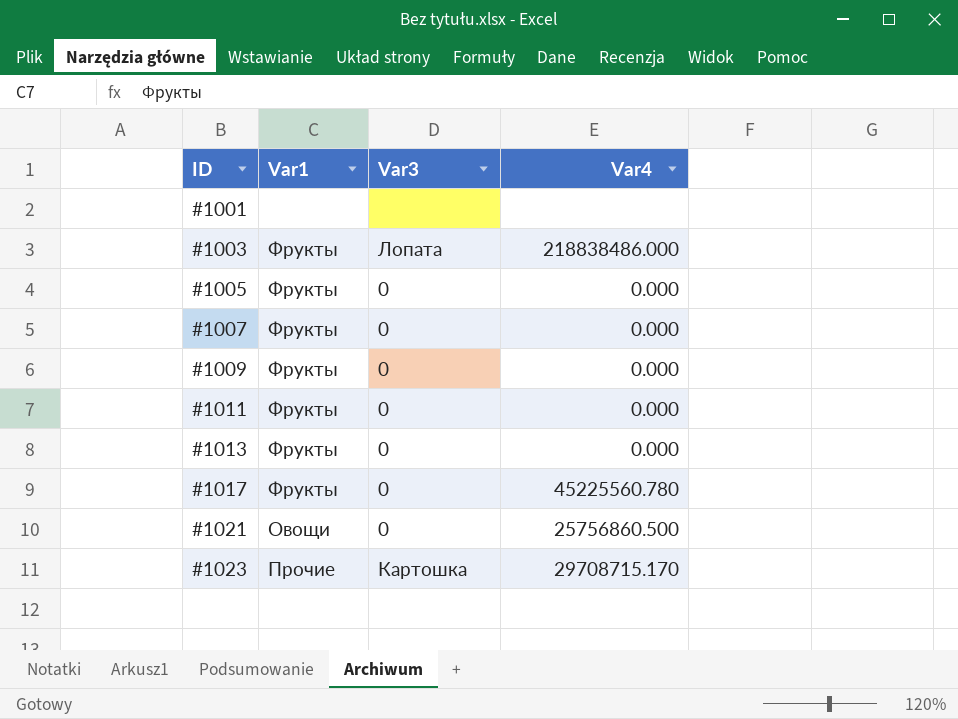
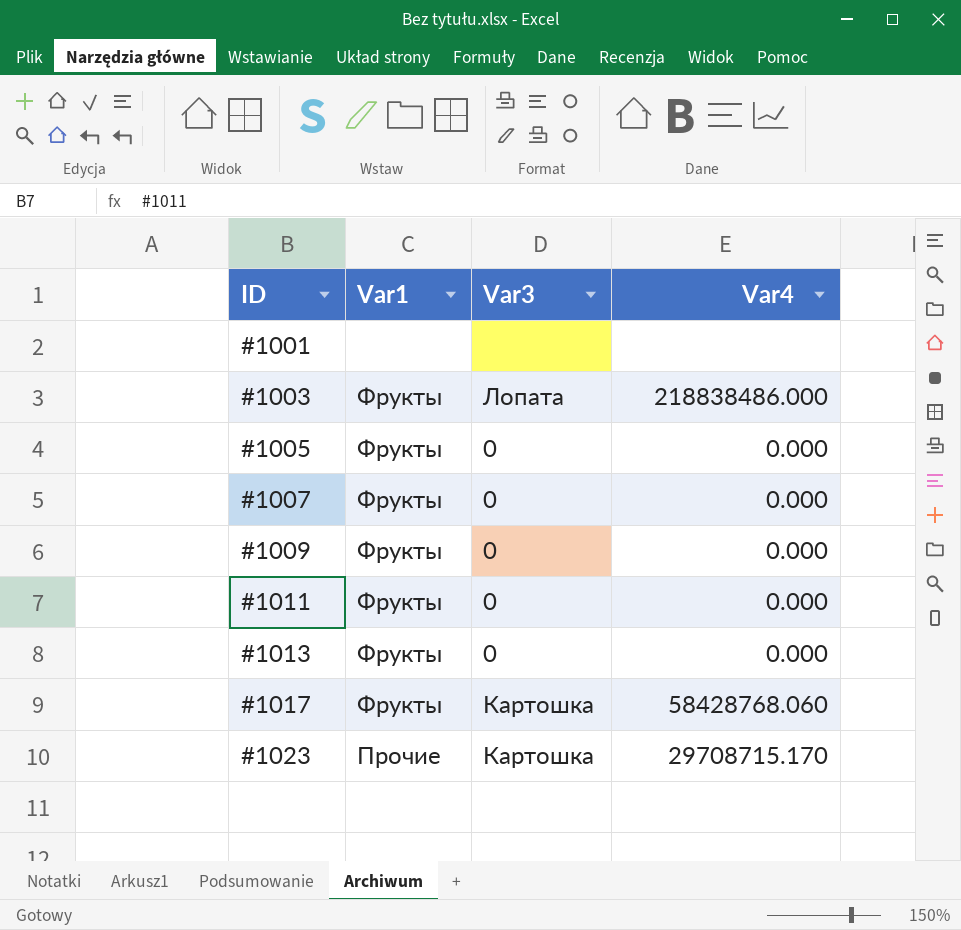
row #1021: Овощи | 0 | 25756860.500 -> none
#1017 | Var3: 0 -> Картошка
#1017 | Var4: 45225560.780 -> 58428768.060

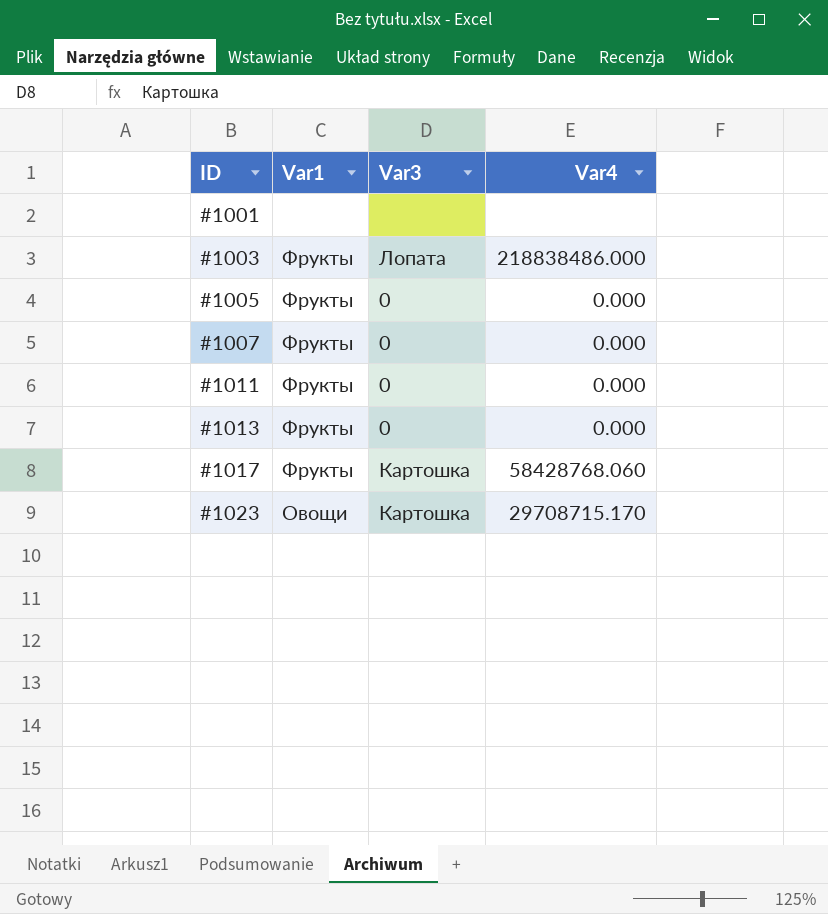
row #1009: Фрукты | 0 | 0.000 -> none
#1023 | Var1: Прочие -> Овощи

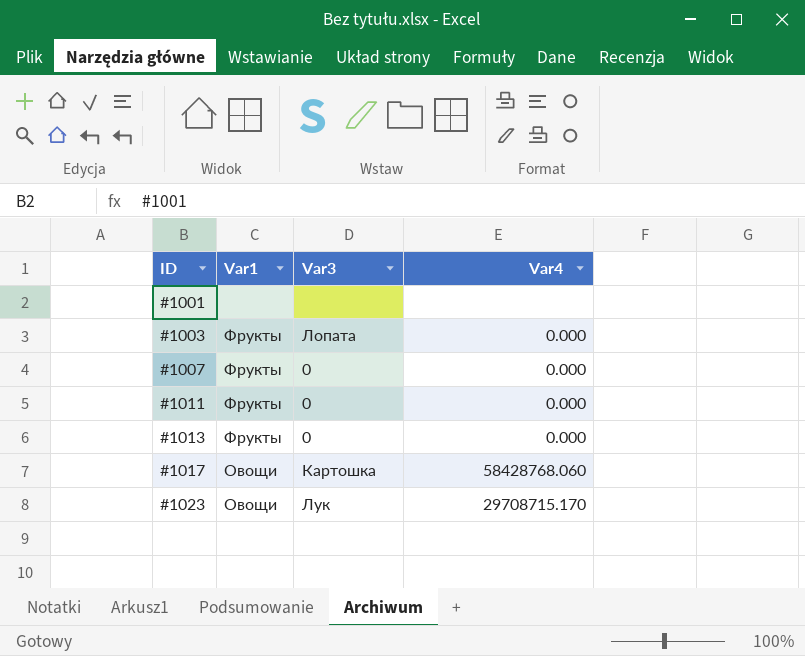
row #1005: Фрукты | 0 | 0.000 -> none
#1003 | Var4: 218838486.000 -> 0.000
#1017 | Var1: Фрукты -> Овощи
#1023 | Var3: Картошка -> Лук

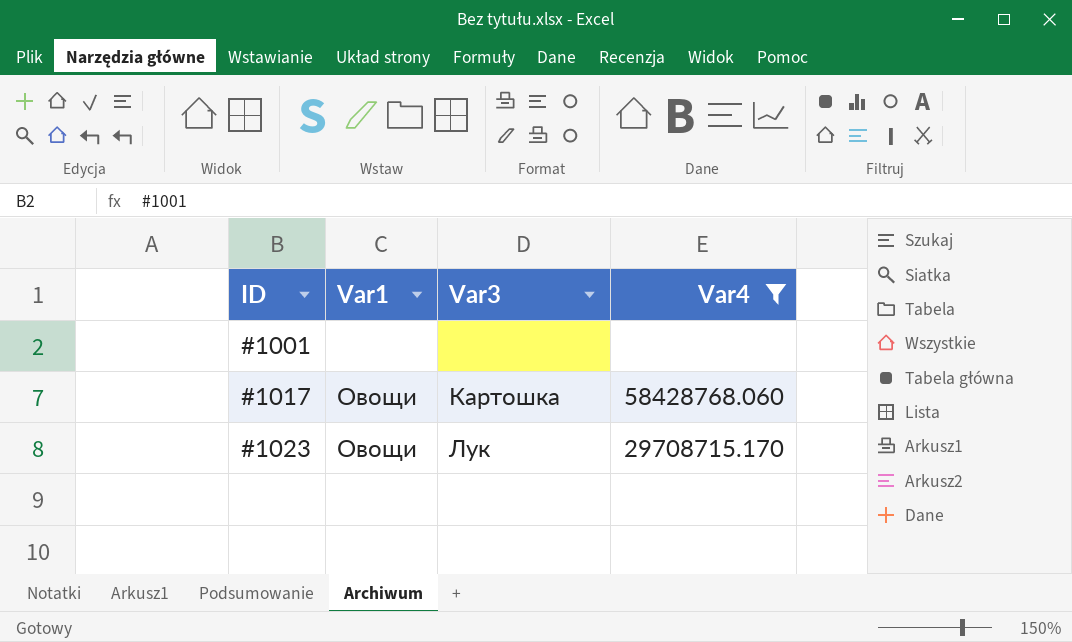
filter: none -> Var4 != 0.000

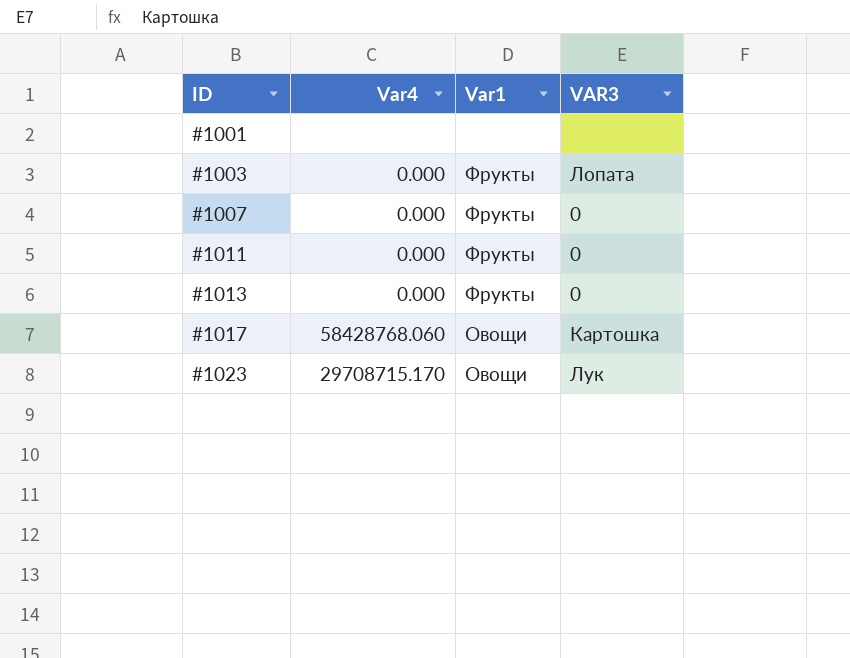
filter: Var4 != 0.000 -> none
column Var4 | position: 4 -> 2
column name: Var3 -> VAR3

